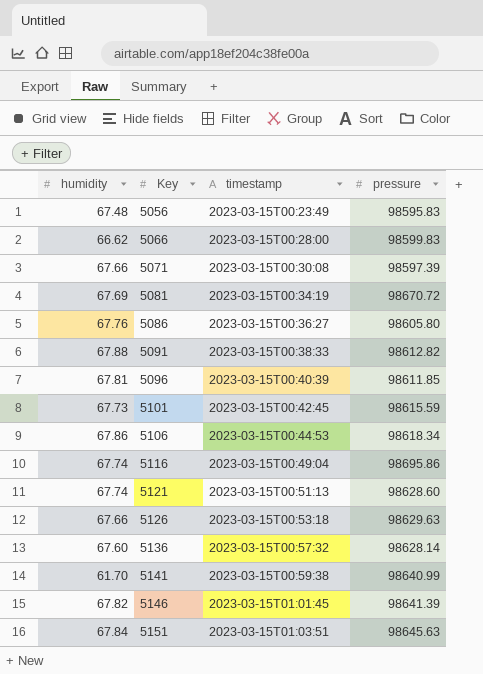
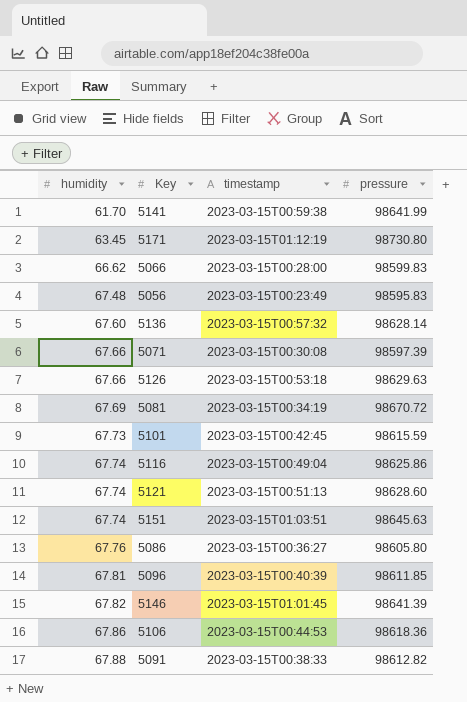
row order: Key ascending -> humidity ascending
5141 | pressure: 98640.99 -> 98641.99
row 5171: none -> 63.45 | 2023-03-15T01:12:19 | 98730.80
5116 | pressure: 98695.86 -> 98625.86
5151 | humidity: 67.84 -> 67.74
5106 | pressure: 98618.34 -> 98618.36

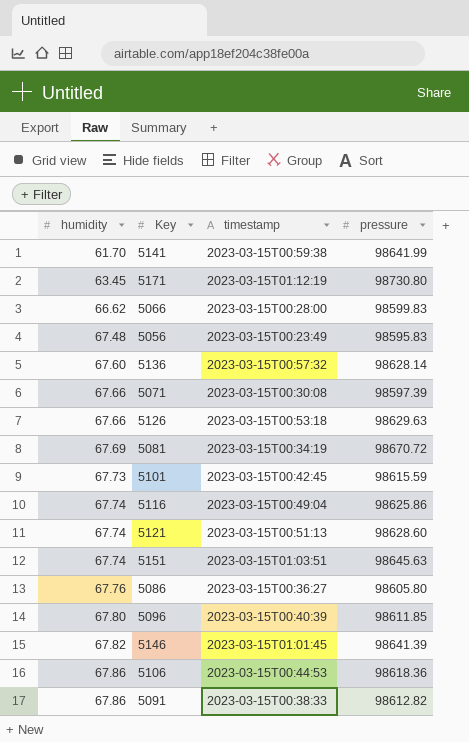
5096 | humidity: 67.81 -> 67.80
5091 | humidity: 67.88 -> 67.86

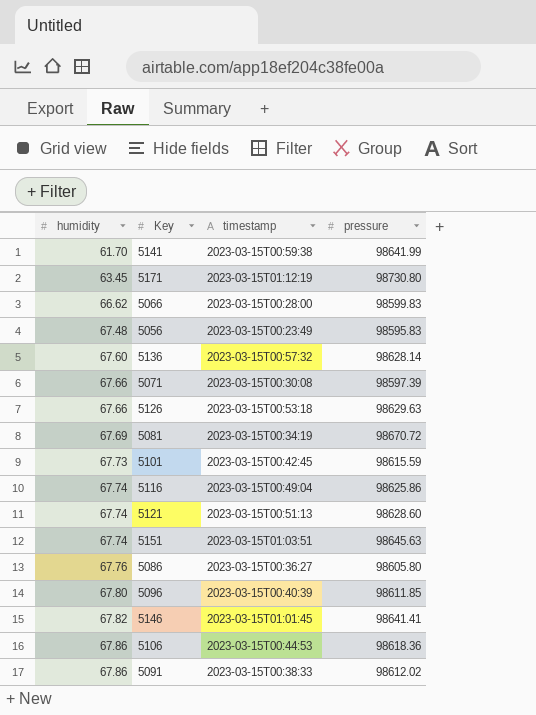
5146 | pressure: 98641.39 -> 98641.41
5091 | pressure: 98612.82 -> 98612.02

